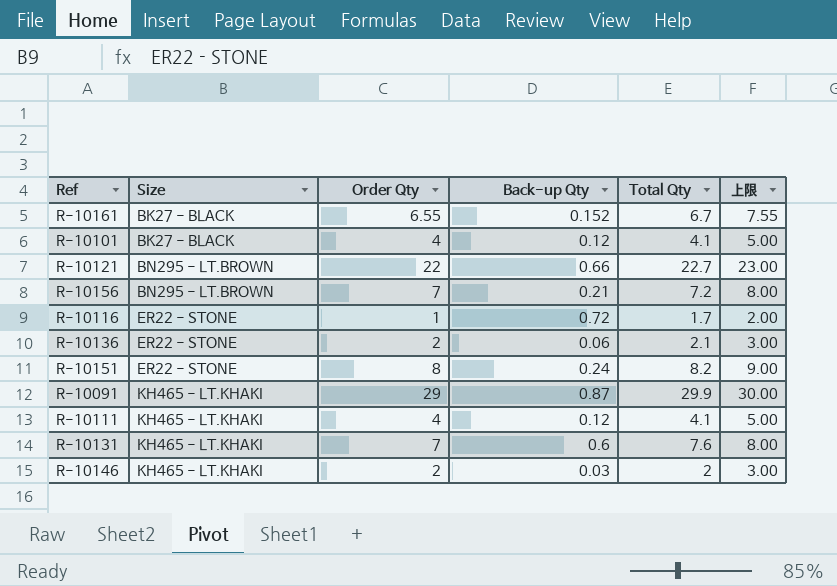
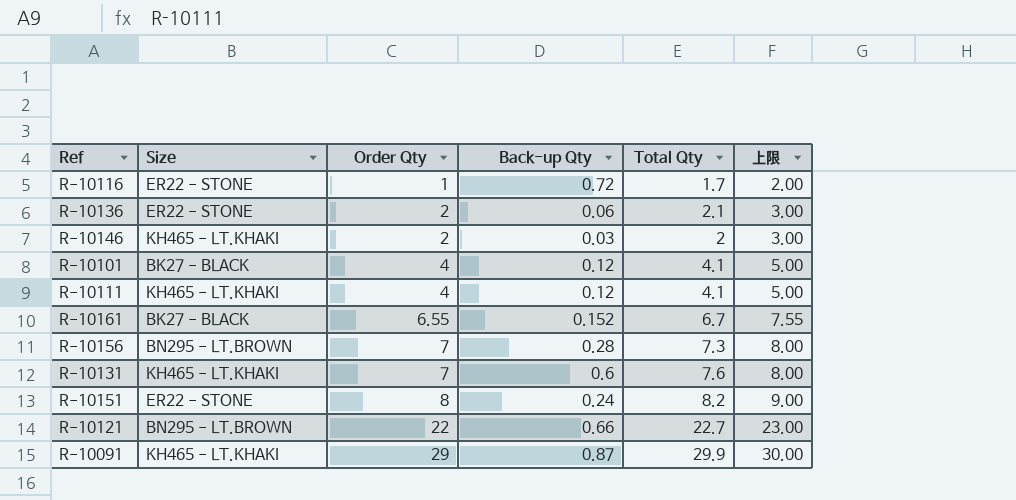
row order: Size ascending -> Order Qty ascending
R-10156 | Back-up Qty: 0.21 -> 0.28
R-10156 | Total Qty: 7.2 -> 7.3

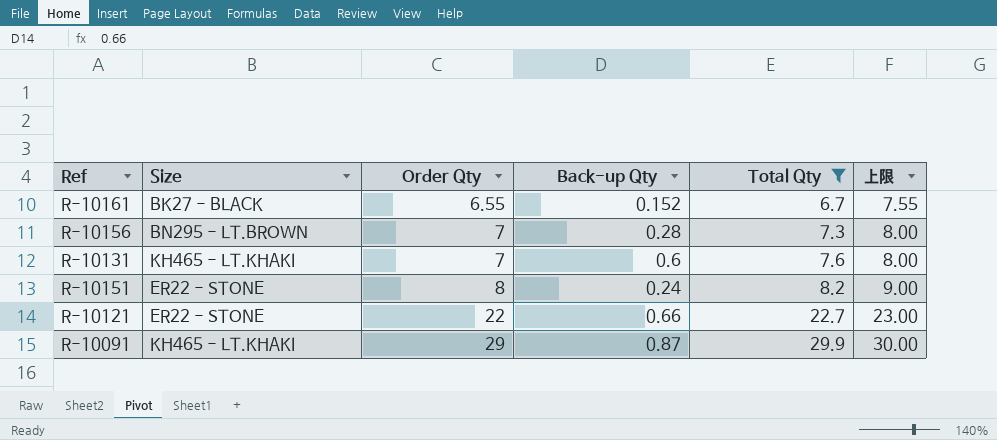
filter: none -> Total Qty >= 6.7
R-10121 | Size: BN295 - LT.BROWN -> ER22 - STONE

